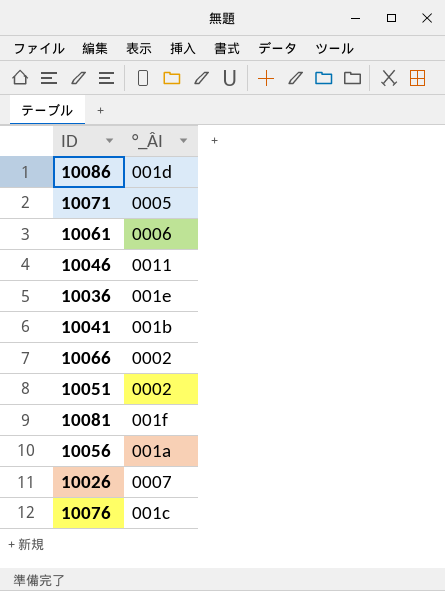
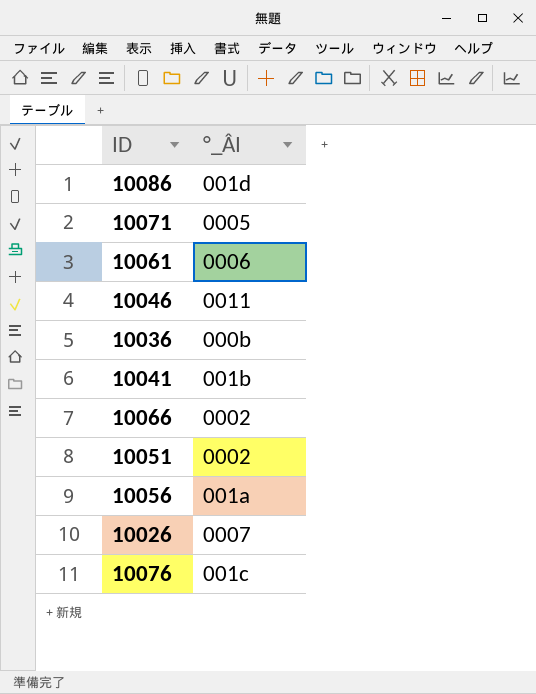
row 10081: 001f -> none
10036 | °_ÂI: 001e -> 000b

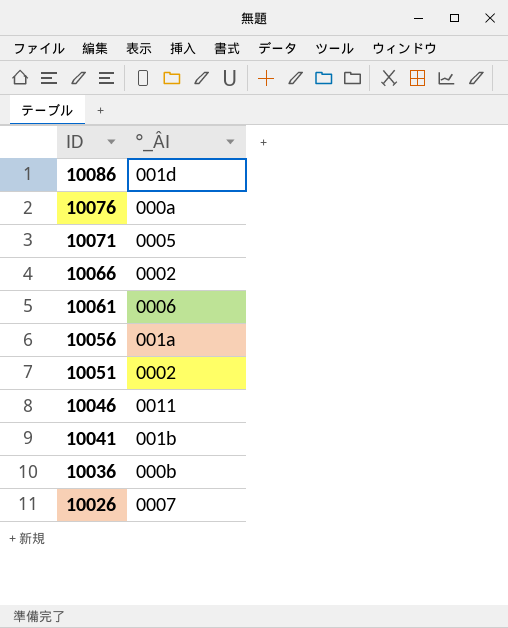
row order: none -> ID descending
10076 | °_ÂI: 001c -> 000a

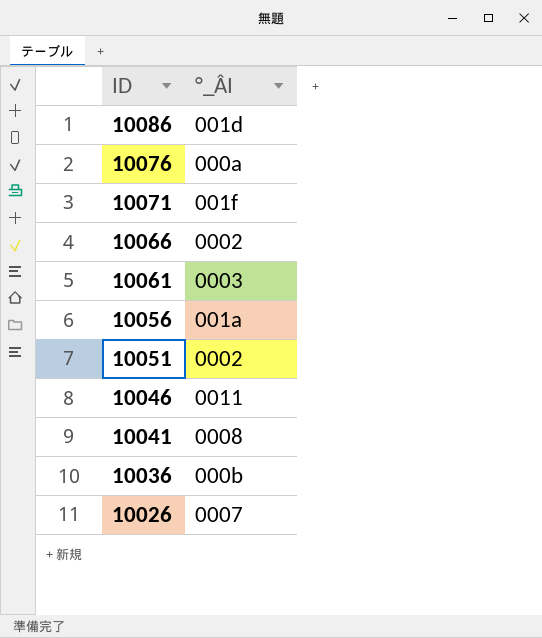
10071 | °_ÂI: 0005 -> 001f
10061 | °_ÂI: 0006 -> 0003
10041 | °_ÂI: 001b -> 0008

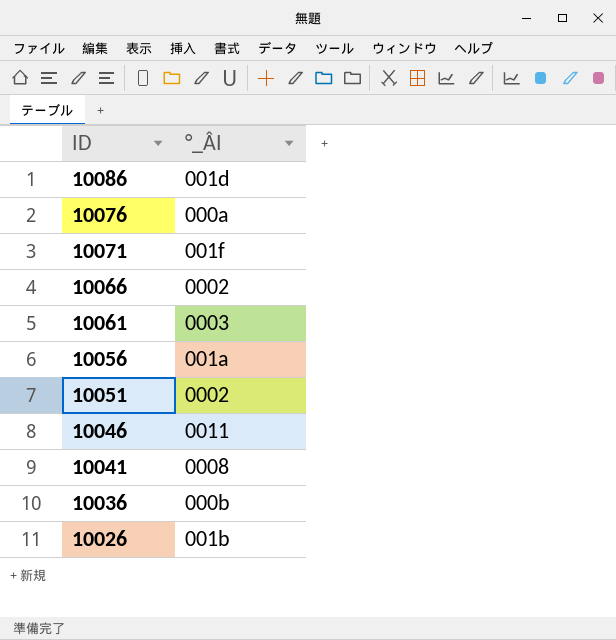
10026 | °_ÂI: 0007 -> 001b

